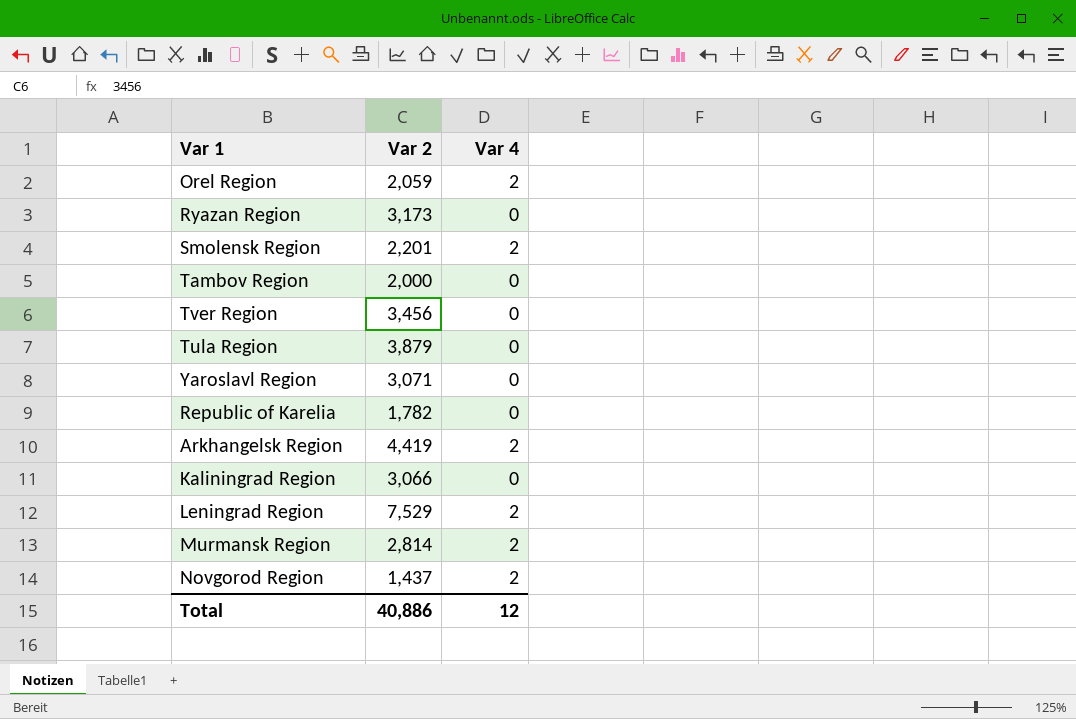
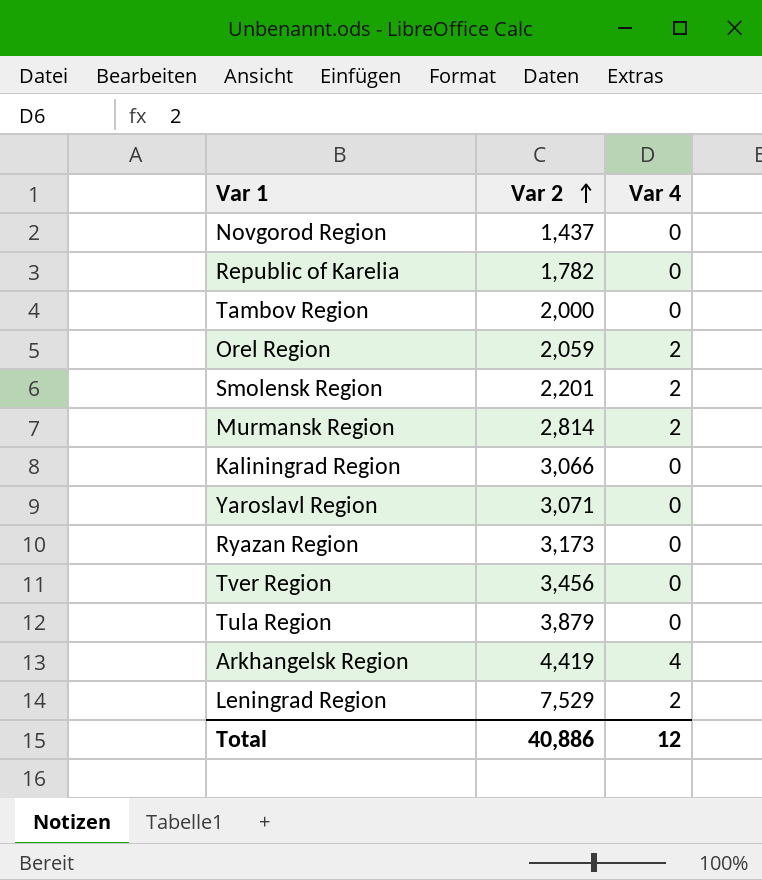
row order: none -> Var 2 ascending
Novgorod Region | Var 4: 2 -> 0
Arkhangelsk Region | Var 4: 2 -> 4

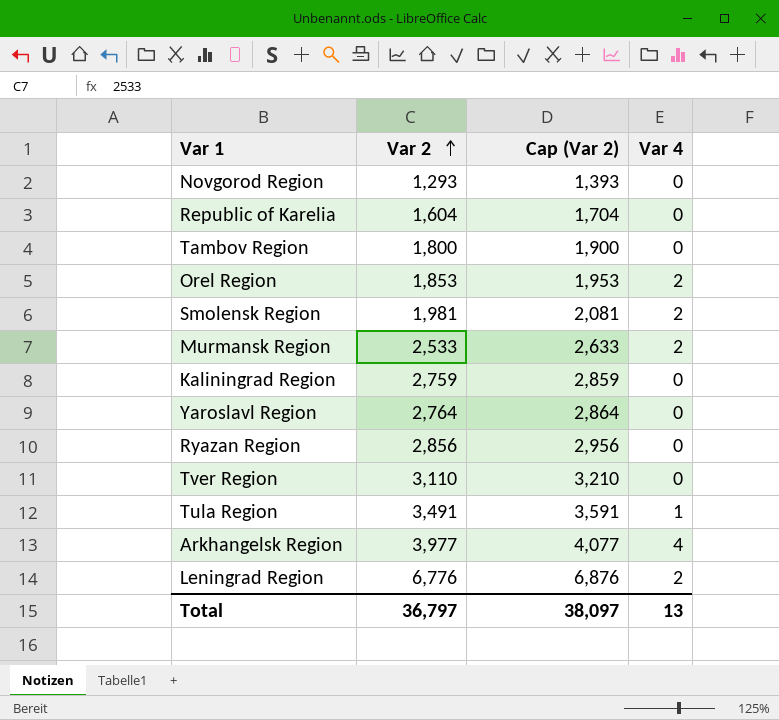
column Cap (Var 2) | formula: none -> [Var 2] + 100
Novgorod Region | Var 2: 1,437 -> 1,293
Republic of Karelia | Var 2: 1,782 -> 1,604
Tambov Region | Var 2: 2,000 -> 1,800
Orel Region | Var 2: 2,059 -> 1,853
Smolensk Region | Var 2: 2,201 -> 1,981
Murmansk Region | Var 2: 2,814 -> 2,533
Kaliningrad Region | Var 2: 3,066 -> 2,759
Yaroslavl Region | Var 2: 3,071 -> 2,764
Ryazan Region | Var 2: 3,173 -> 2,856
Tver Region | Var 2: 3,456 -> 3,110
Tula Region | Var 2: 3,879 -> 3,491
Tula Region | Var 4: 0 -> 1
Arkhangelsk Region | Var 2: 4,419 -> 3,977
Leningrad Region | Var 2: 7,529 -> 6,776
Total | Var 2: 40,886 -> 36,797
Total | Var 4: 12 -> 13

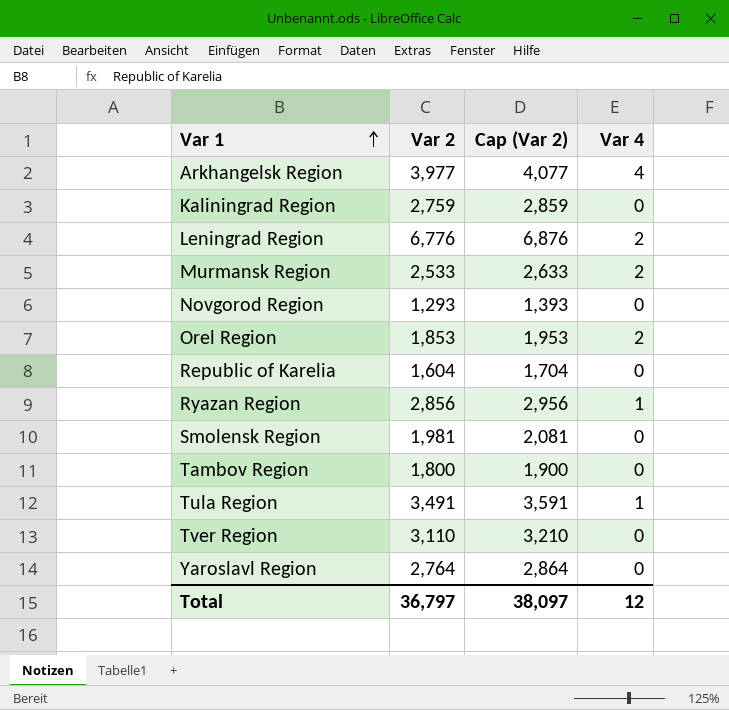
row order: Var 2 ascending -> Var 1 ascending
Ryazan Region | Var 4: 0 -> 1
Smolensk Region | Var 4: 2 -> 0
Total | Var 4: 13 -> 12

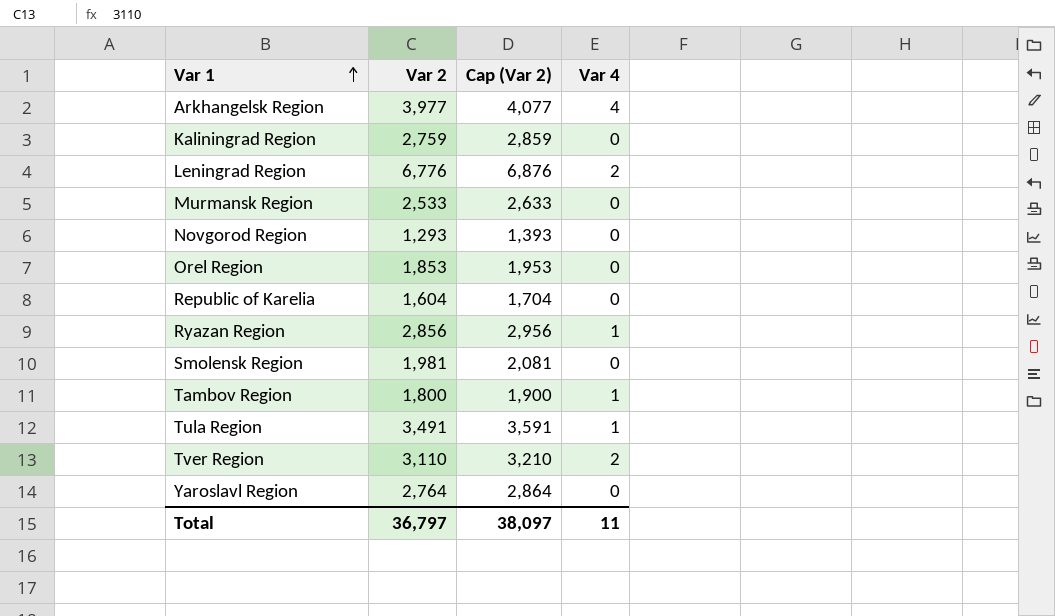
Murmansk Region | Var 4: 2 -> 0
Orel Region | Var 4: 2 -> 0
Tambov Region | Var 4: 0 -> 1
Tver Region | Var 4: 0 -> 2
Total | Var 4: 12 -> 11

